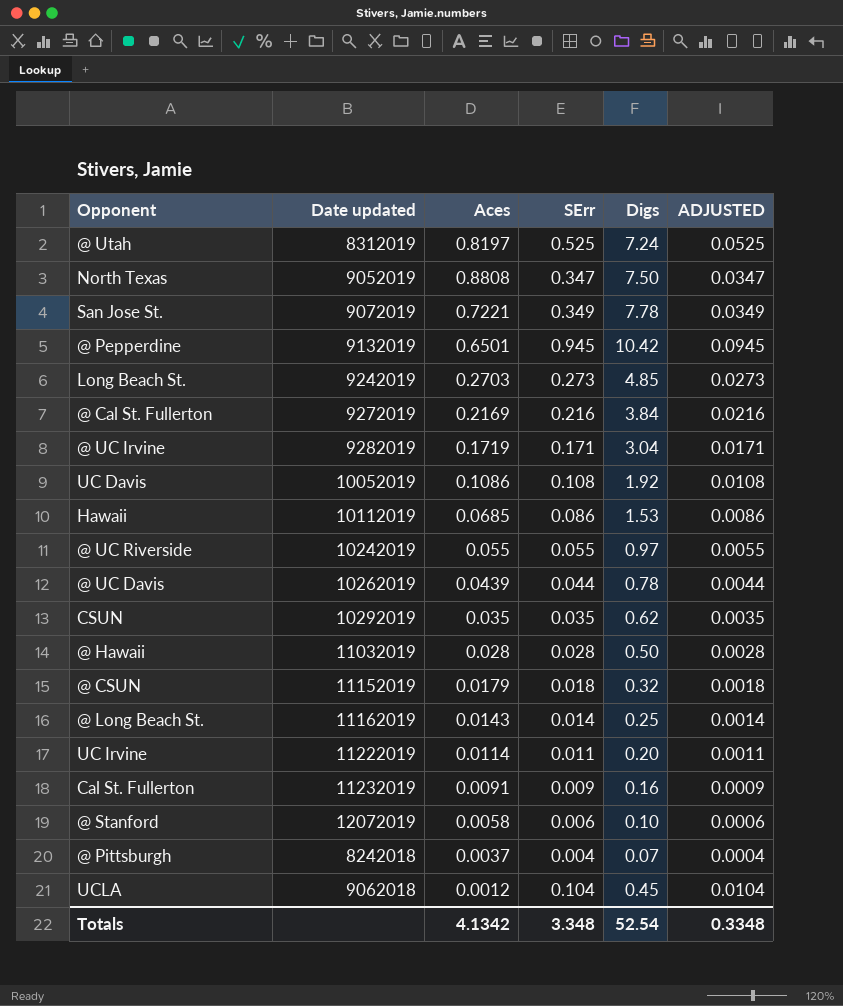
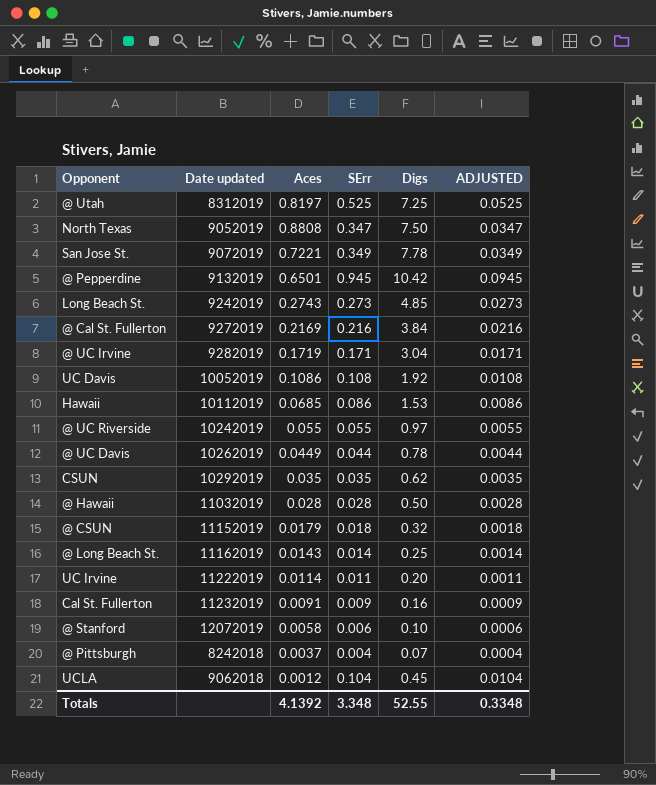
@ Utah | Digs: 7.24 -> 7.25
Long Beach St. | Aces: 0.2703 -> 0.2743
@ UC Davis | Aces: 0.0439 -> 0.0449
Totals | Aces: 4.1342 -> 4.1392
Totals | Digs: 52.54 -> 52.55

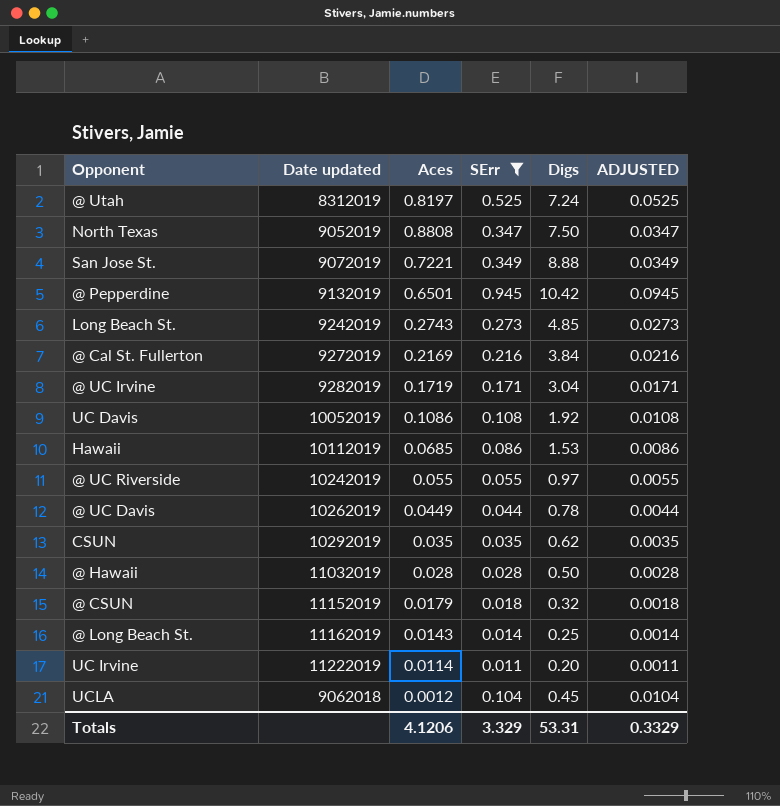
filter: none -> SErr >= 0.011
@ Utah | Digs: 7.25 -> 7.24
San Jose St. | Digs: 7.78 -> 8.88
Totals | Aces: 4.1392 -> 4.1206
Totals | SErr: 3.348 -> 3.329
Totals | Digs: 52.55 -> 53.31
Totals | ADJUSTED: 0.3348 -> 0.3329

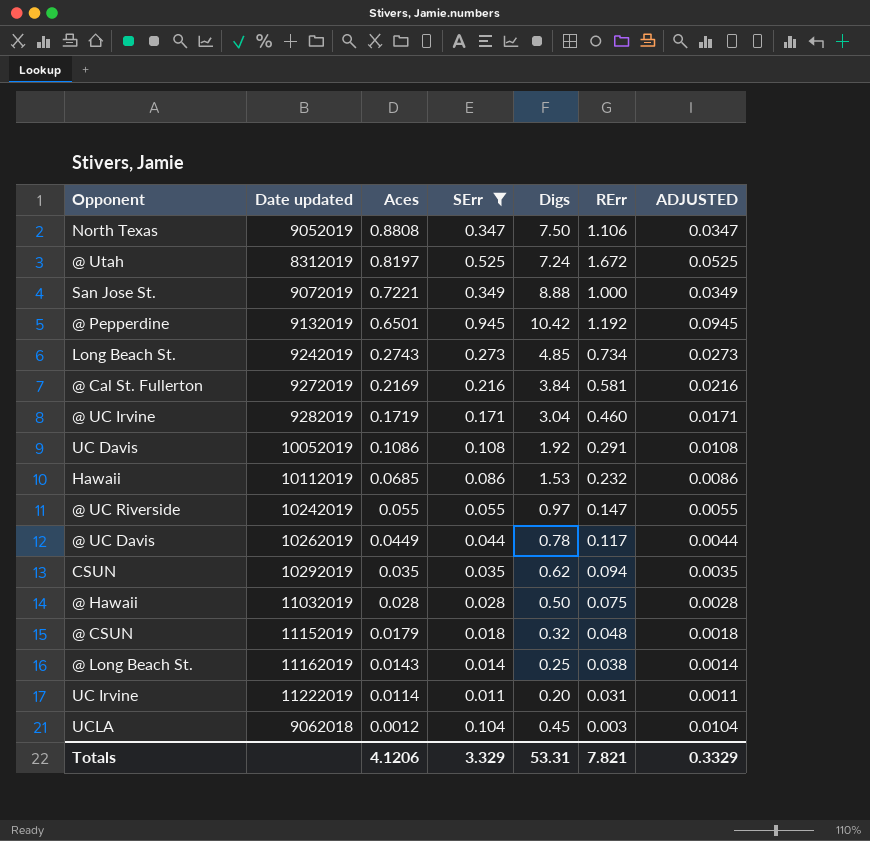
row order: none -> Aces descending
column RErr | position: none -> 6

